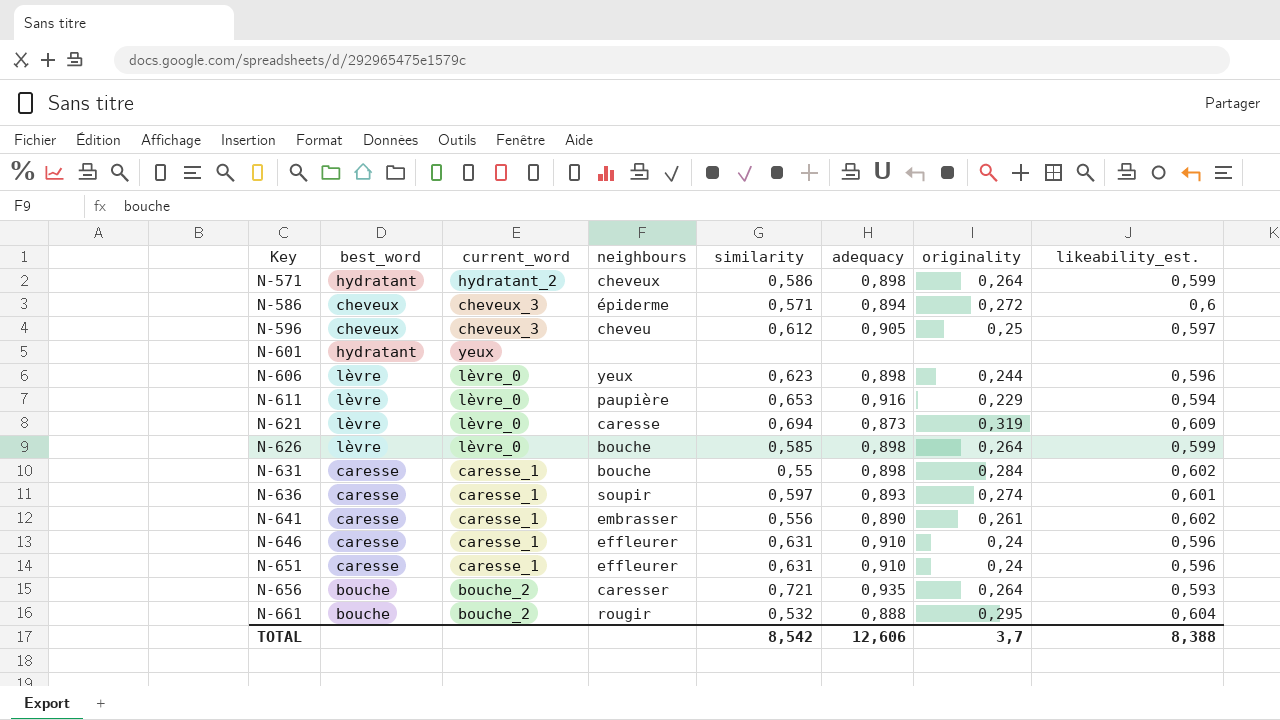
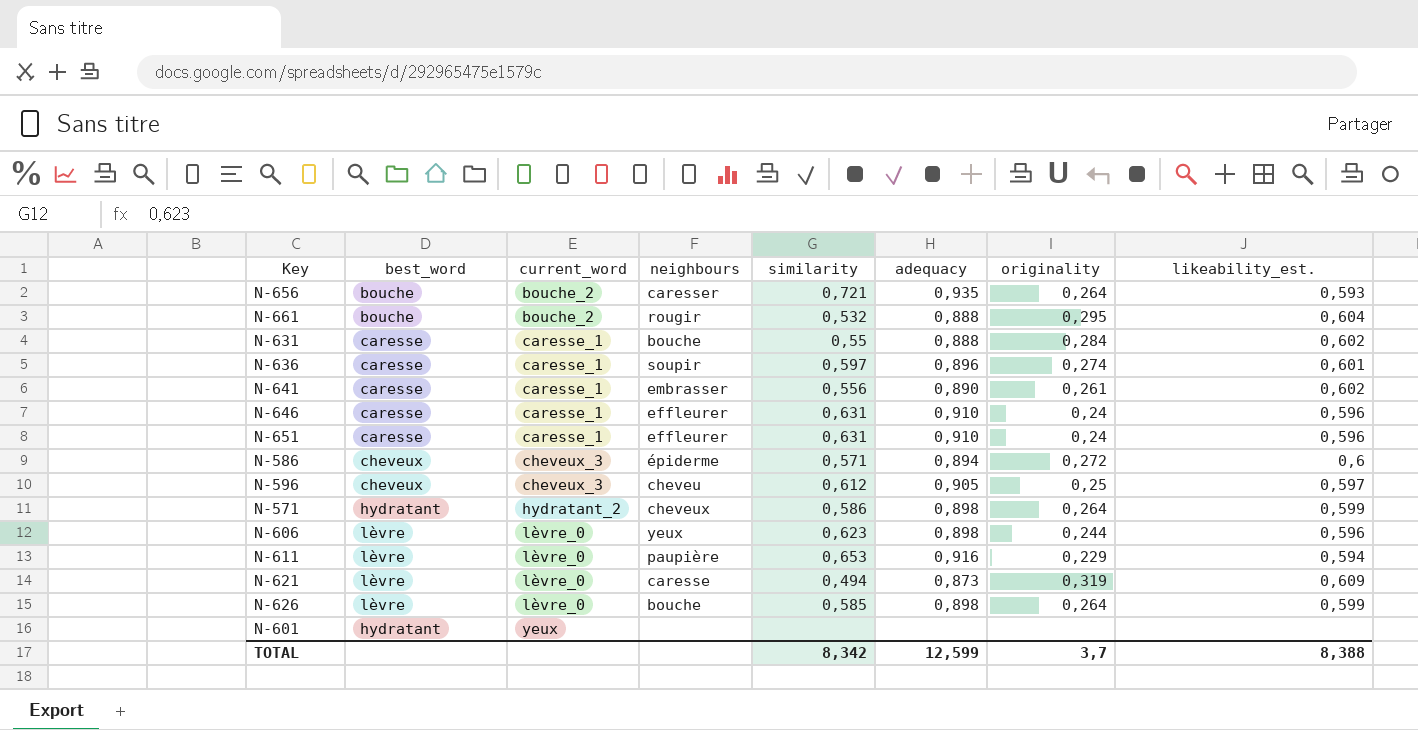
row order: Key ascending -> current_word ascending
N-631 | adequacy: 0,898 -> 0,888
N-636 | adequacy: 0,893 -> 0,896
N-621 | similarity: 0,694 -> 0,494
TOTAL | similarity: 8,542 -> 8,342
TOTAL | adequacy: 12,606 -> 12,599

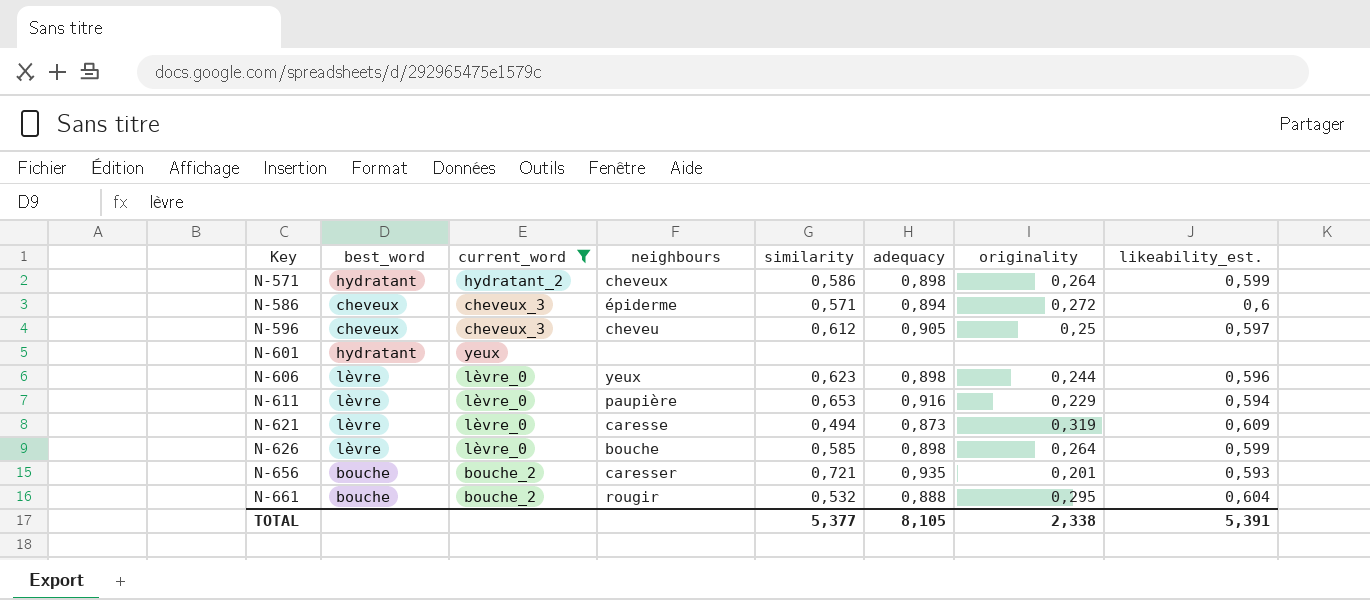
filter: none -> current_word != caresse_1
row order: current_word ascending -> Key ascending
N-656 | originality: 0,264 -> 0,201
TOTAL | similarity: 8,342 -> 5,377
TOTAL | adequacy: 12,599 -> 8,105
TOTAL | originality: 3,7 -> 2,338
TOTAL | likeability_est.: 8,388 -> 5,391

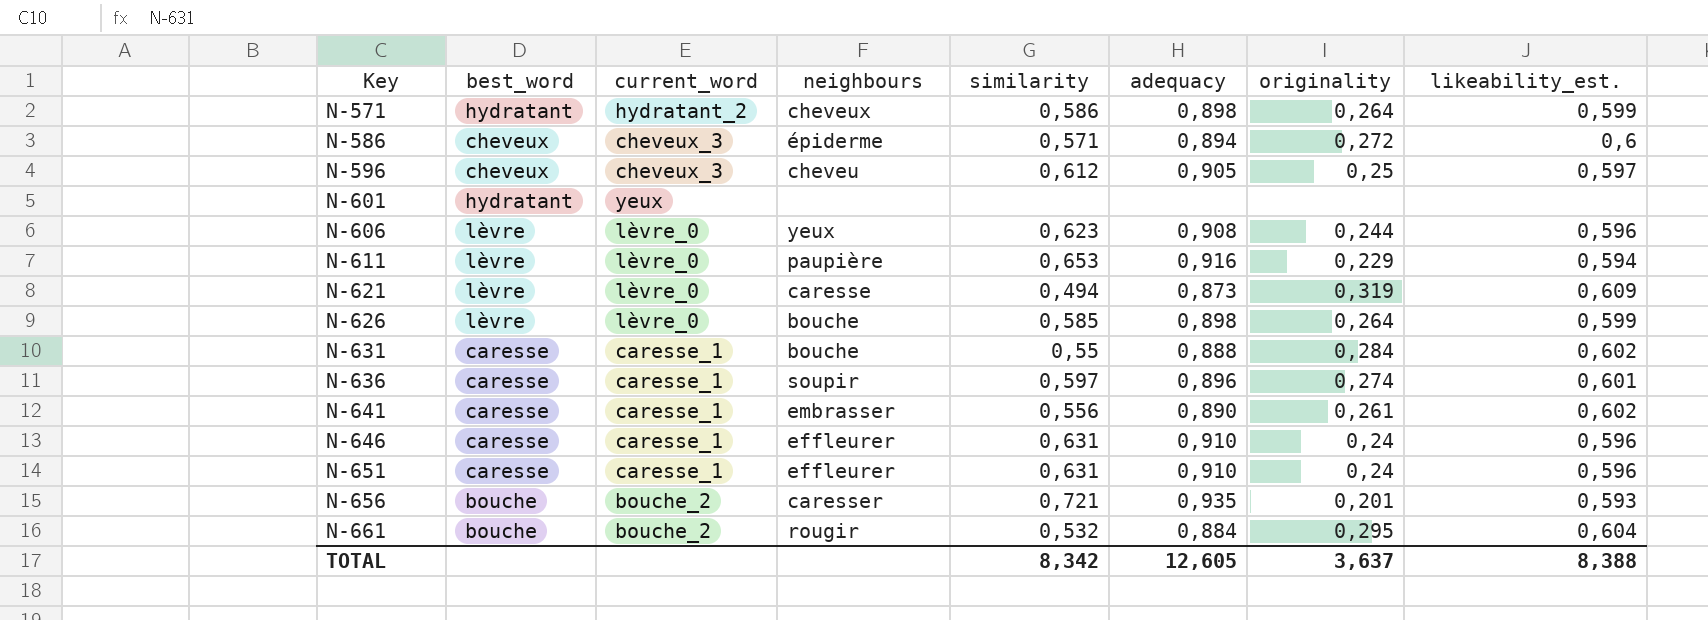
filter: current_word != caresse_1 -> none
N-606 | adequacy: 0,898 -> 0,908
N-661 | adequacy: 0,888 -> 0,884
TOTAL | similarity: 5,377 -> 8,342
TOTAL | adequacy: 8,105 -> 12,605
TOTAL | originality: 2,338 -> 3,637
TOTAL | likeability_est.: 5,391 -> 8,388

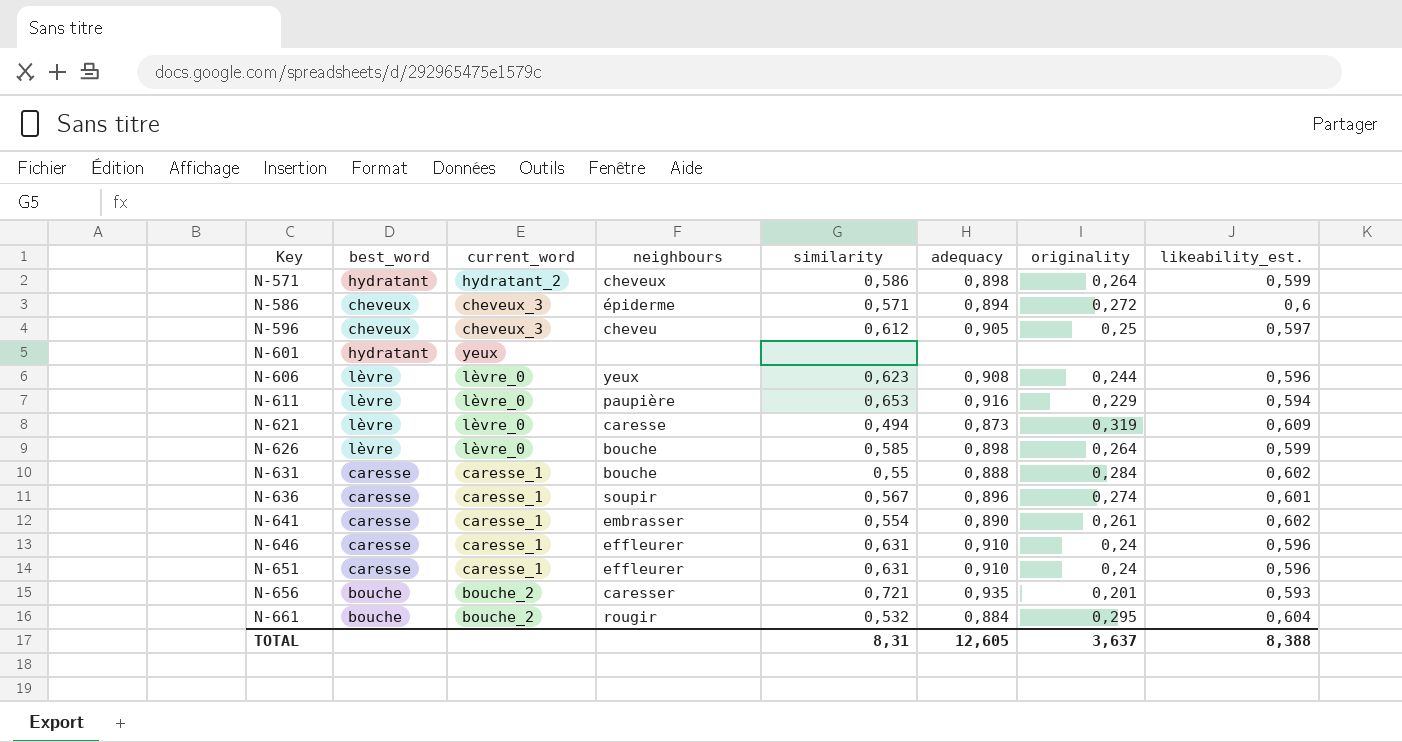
N-636 | similarity: 0,597 -> 0,567
N-641 | similarity: 0,556 -> 0,554
TOTAL | similarity: 8,342 -> 8,31

